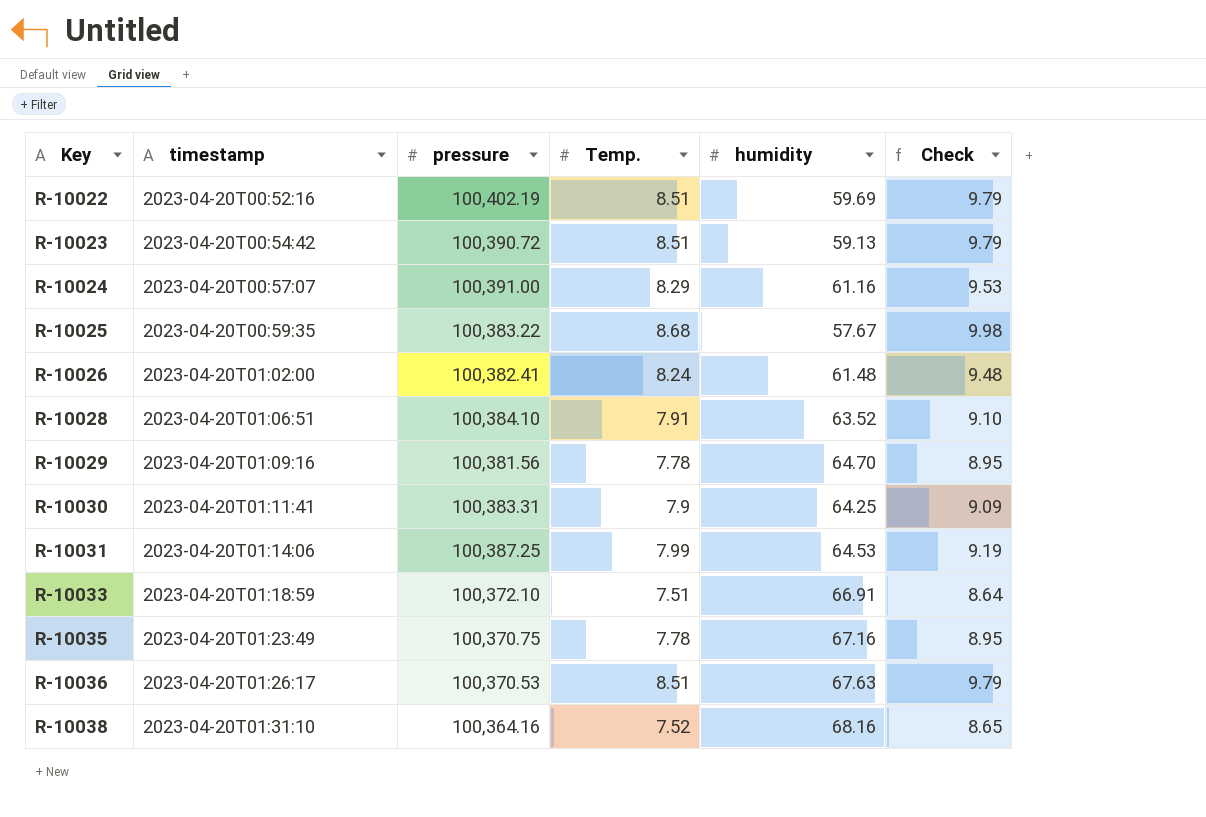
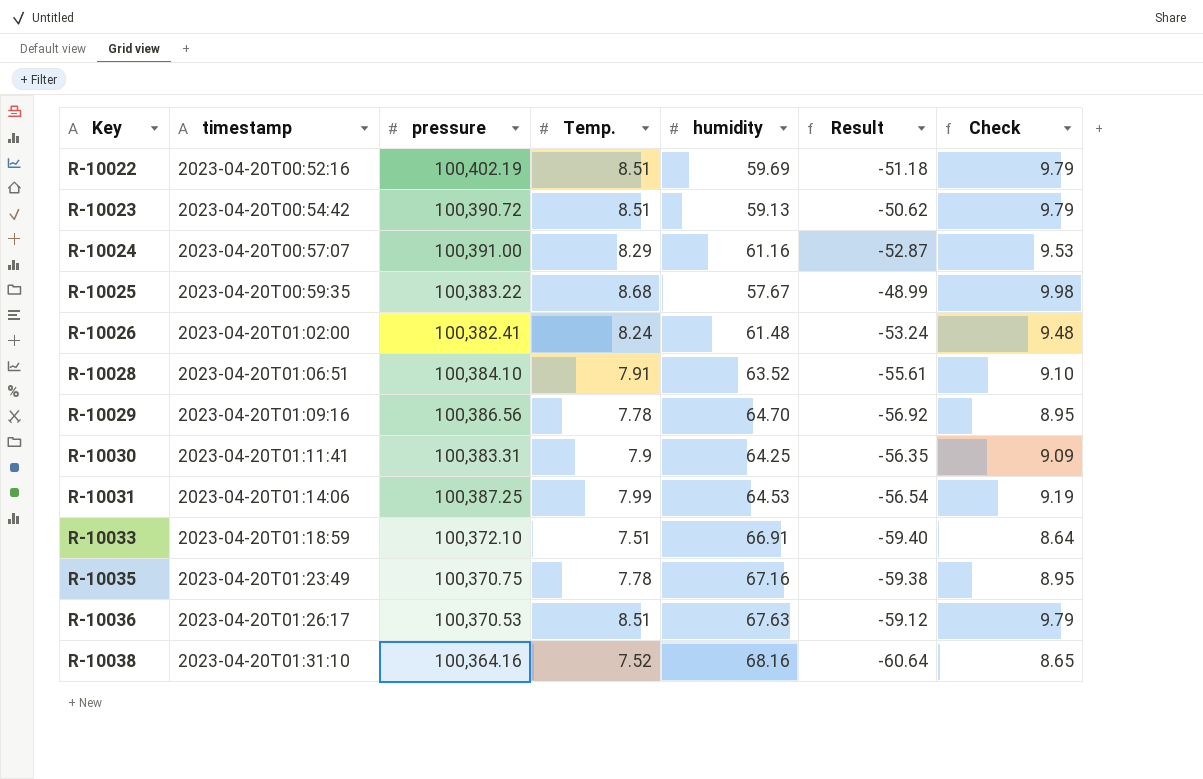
column Result | formula: none -> [Temp.] - [humidity]
R-10029 | pressure: 100,381.56 -> 100,386.56

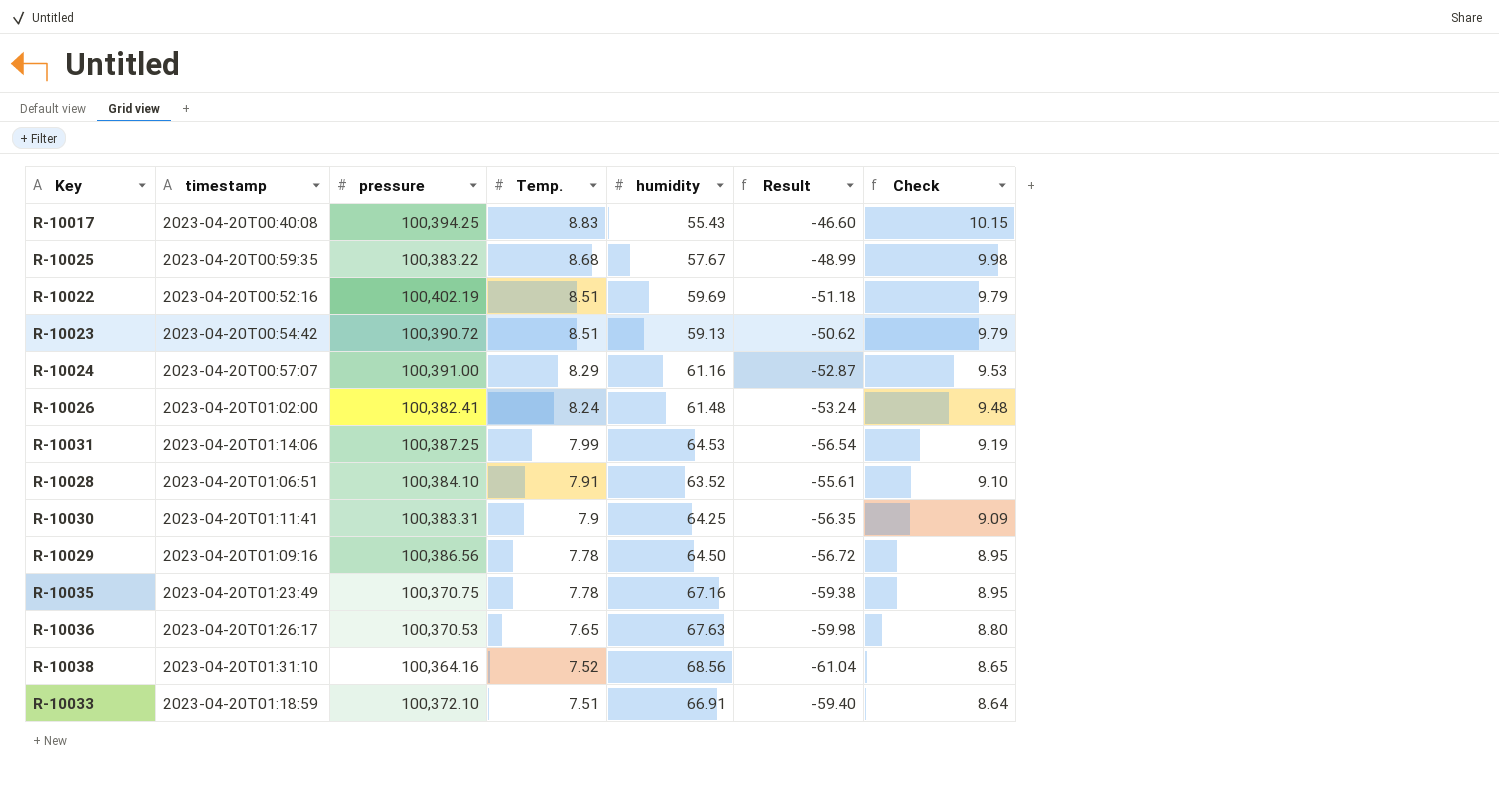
row order: Key ascending -> Temp. descending
row R-10017: none -> 2023-04-20T00:40:08 | 100,394.25 | 8.83 | 55.43 | -46.60 | 10.15
R-10029 | humidity: 64.70 -> 64.50
R-10029 | Result: -56.92 -> -56.72
R-10036 | Temp.: 8.51 -> 7.65
R-10036 | Result: -59.12 -> -59.98
R-10036 | Check: 9.79 -> 8.80
R-10038 | humidity: 68.16 -> 68.56
R-10038 | Result: -60.64 -> -61.04

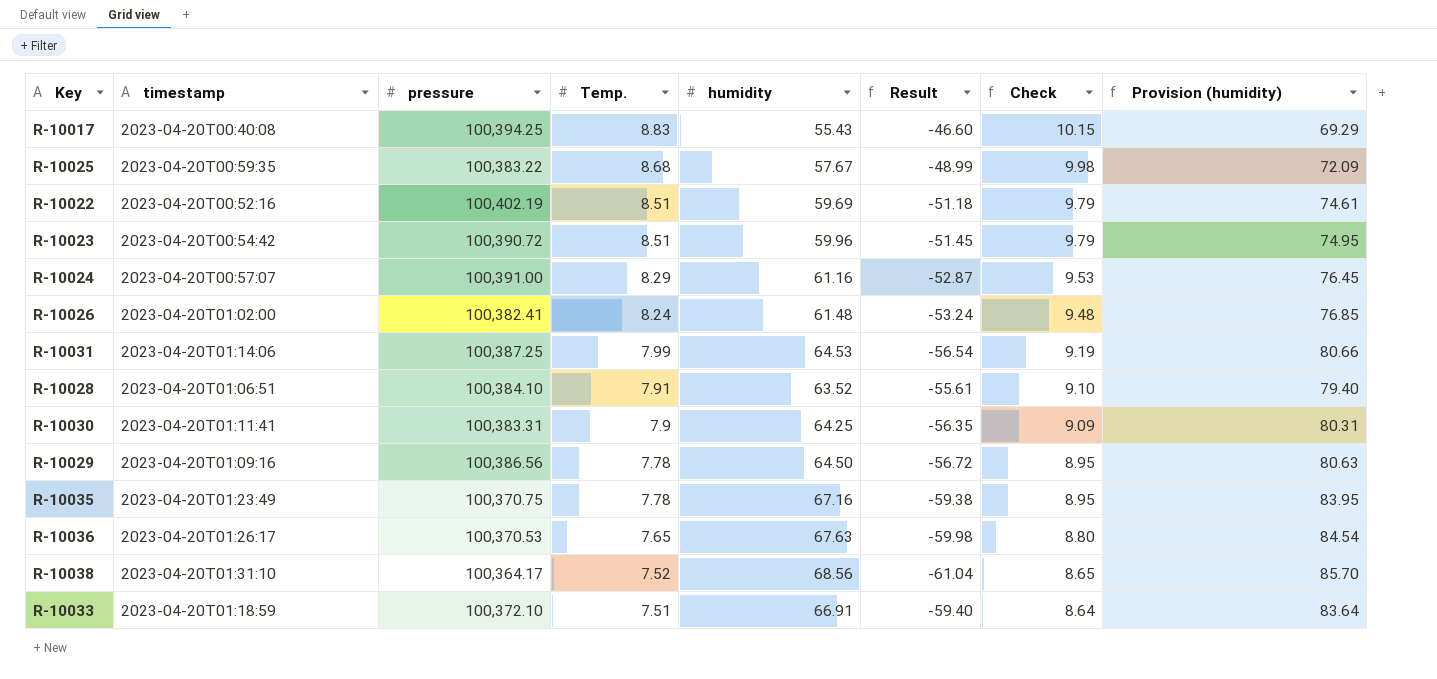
column Provision (humidity) | formula: none -> [humidity] * 1.25
R-10023 | humidity: 59.13 -> 59.96
R-10023 | Result: -50.62 -> -51.45
R-10038 | pressure: 100,364.16 -> 100,364.17

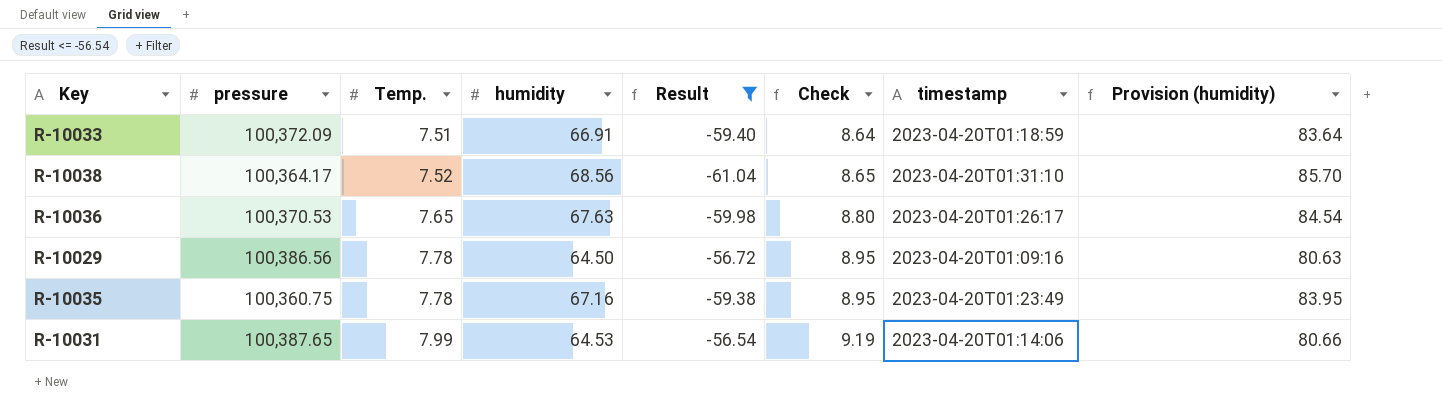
filter: none -> Result <= -56.54
row order: Temp. descending -> Temp. ascending
column timestamp | position: 2 -> 7
R-10033 | pressure: 100,372.10 -> 100,372.09
R-10035 | pressure: 100,370.75 -> 100,360.75
R-10031 | pressure: 100,387.25 -> 100,387.65

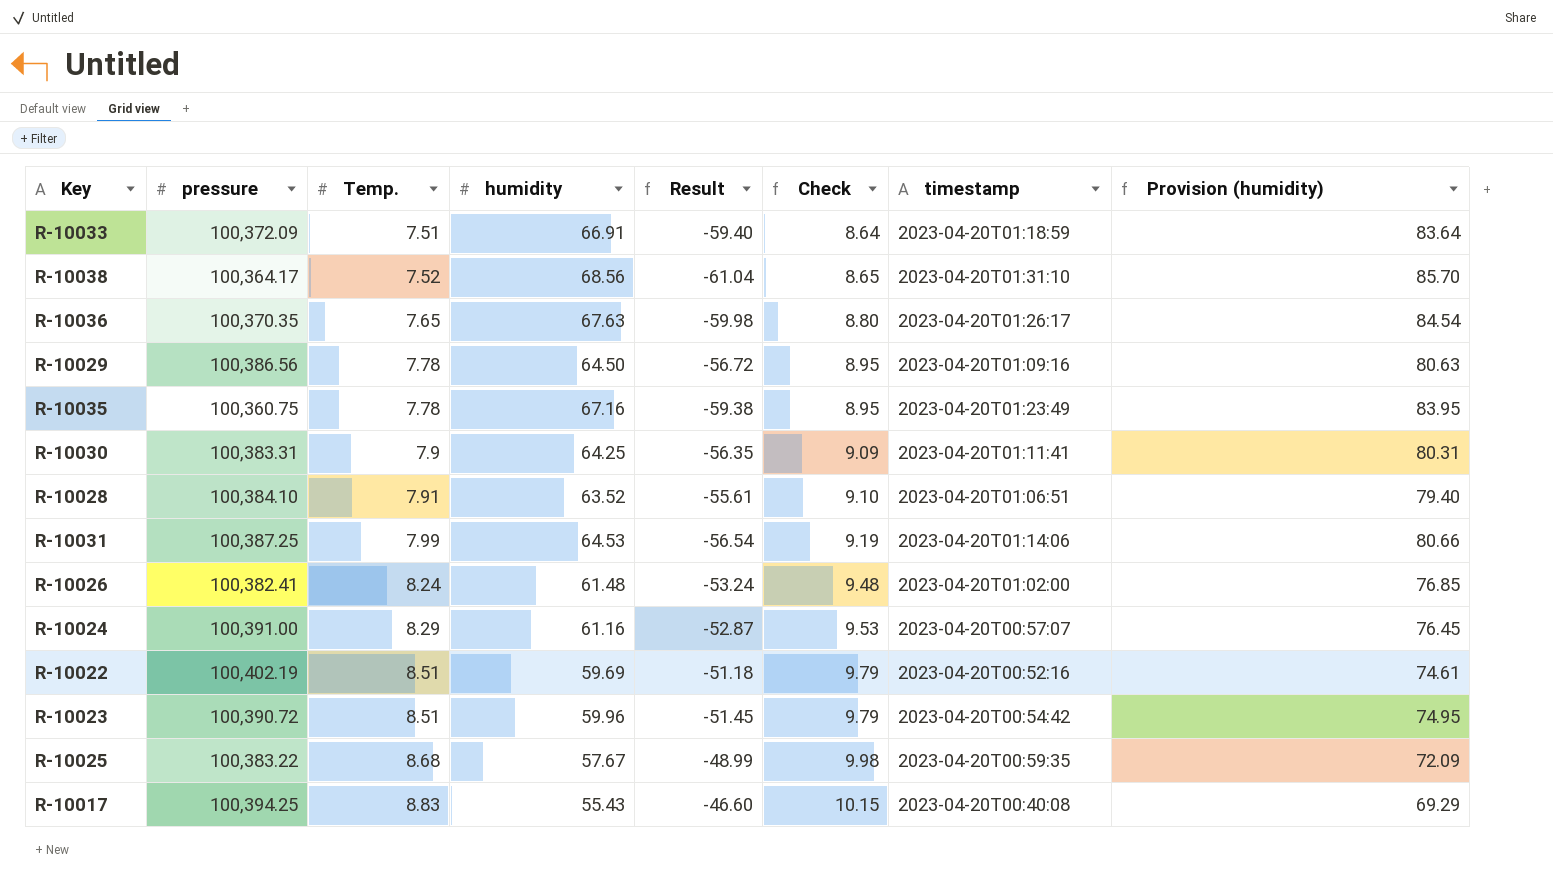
filter: Result <= -56.54 -> none
R-10036 | pressure: 100,370.53 -> 100,370.35
R-10031 | pressure: 100,387.65 -> 100,387.25

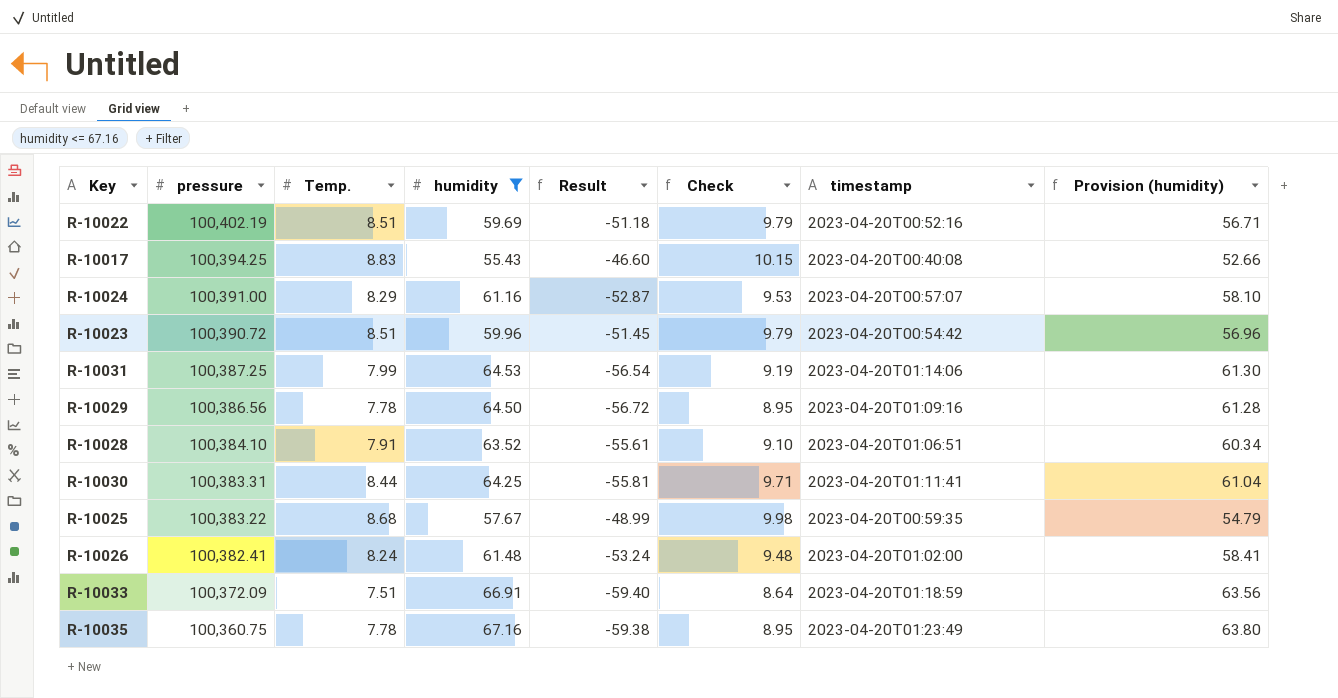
filter: none -> humidity <= 67.16
row order: Temp. ascending -> pressure descending
column Provision (humidity) | formula: [humidity] * 1.25 -> [humidity] * 0.95
R-10030 | Temp.: 7.9 -> 8.44
R-10030 | Result: -56.35 -> -55.81
R-10030 | Check: 9.09 -> 9.71

